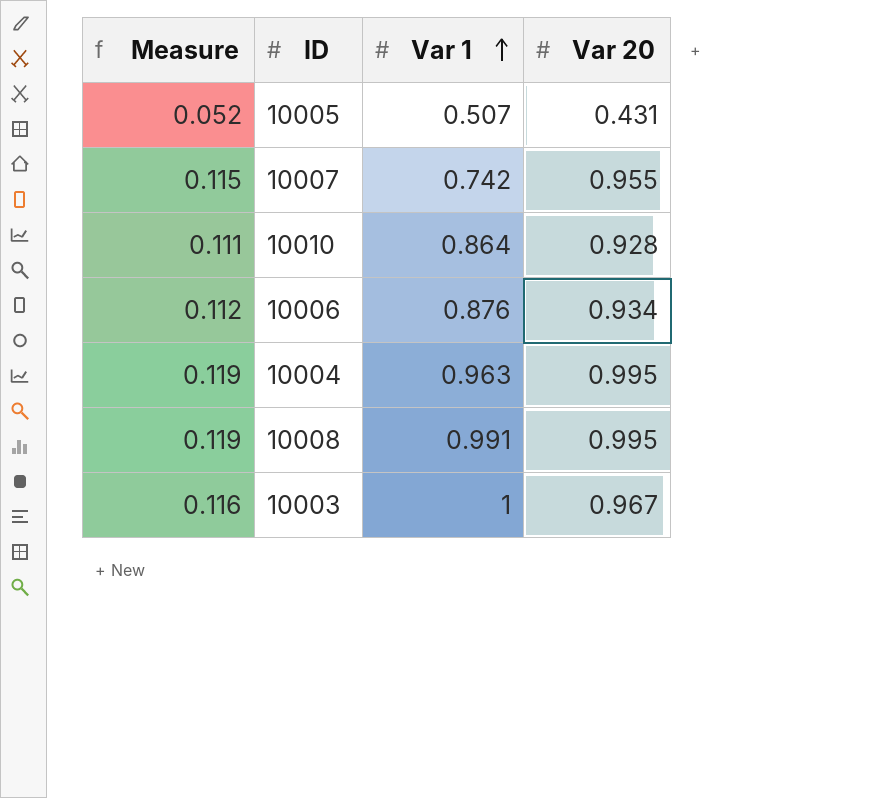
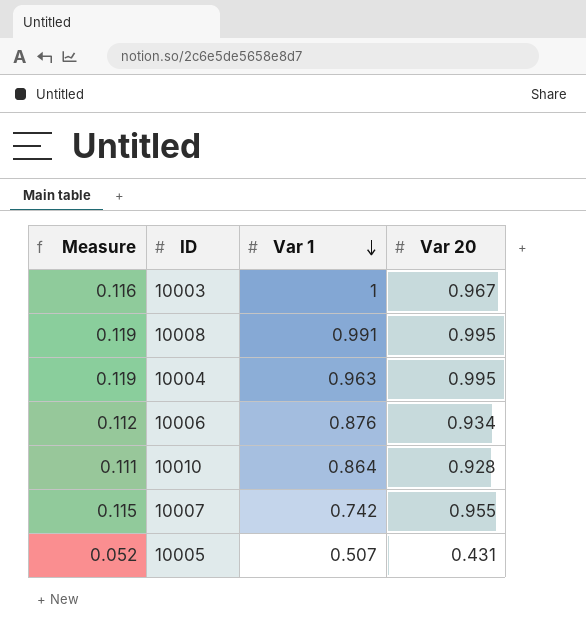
row order: Var 1 ascending -> Var 1 descending

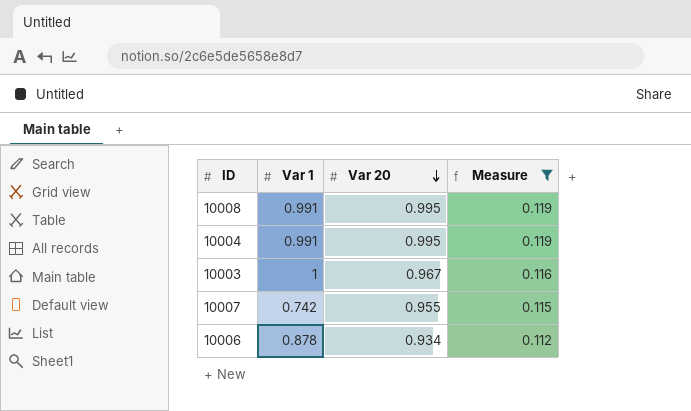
filter: none -> Measure >= 0.112
row order: Var 1 descending -> Var 20 descending
column Measure | position: 1 -> 4
10004 | Var 1: 0.963 -> 0.991
10006 | Var 1: 0.876 -> 0.878

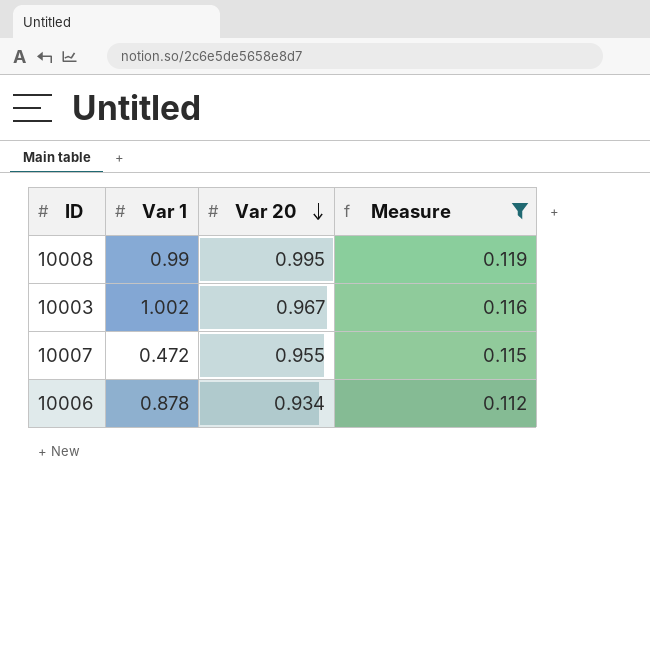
row 10004: 0.991 | 0.995 | 0.119 -> none
10008 | Var 1: 0.991 -> 0.99
10003 | Var 1: 1 -> 1.002
10007 | Var 1: 0.742 -> 0.472

